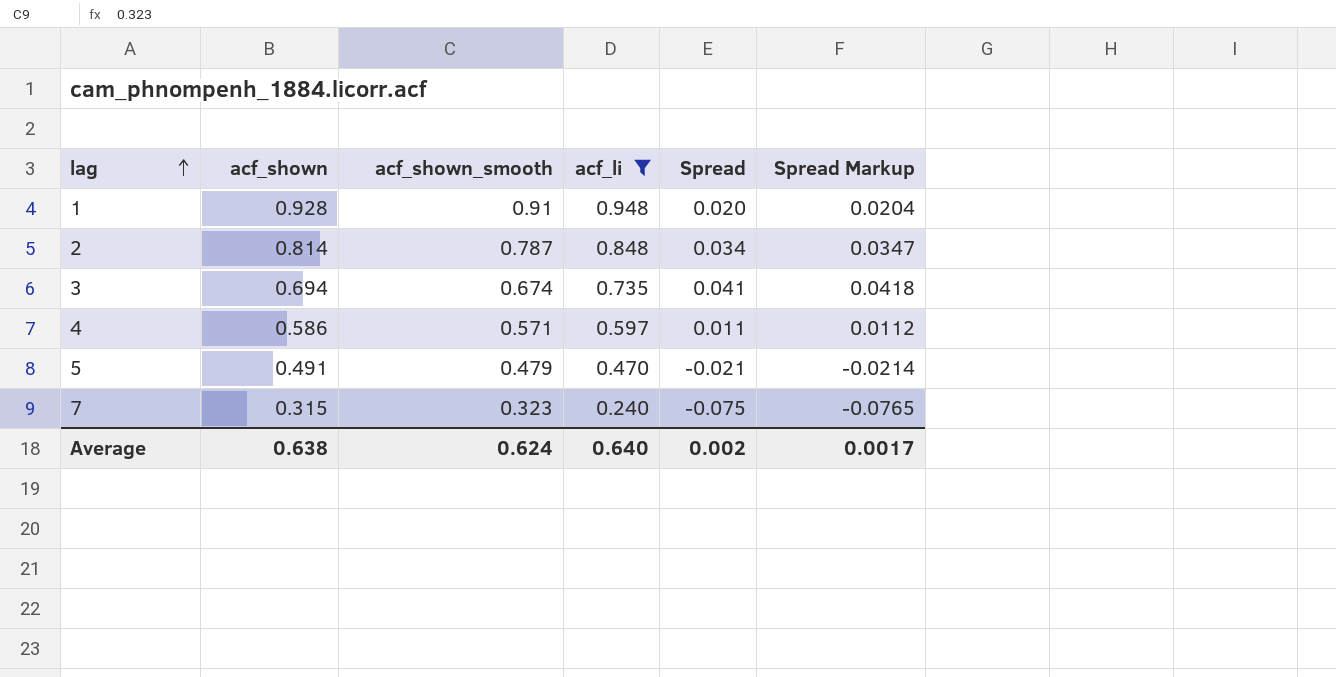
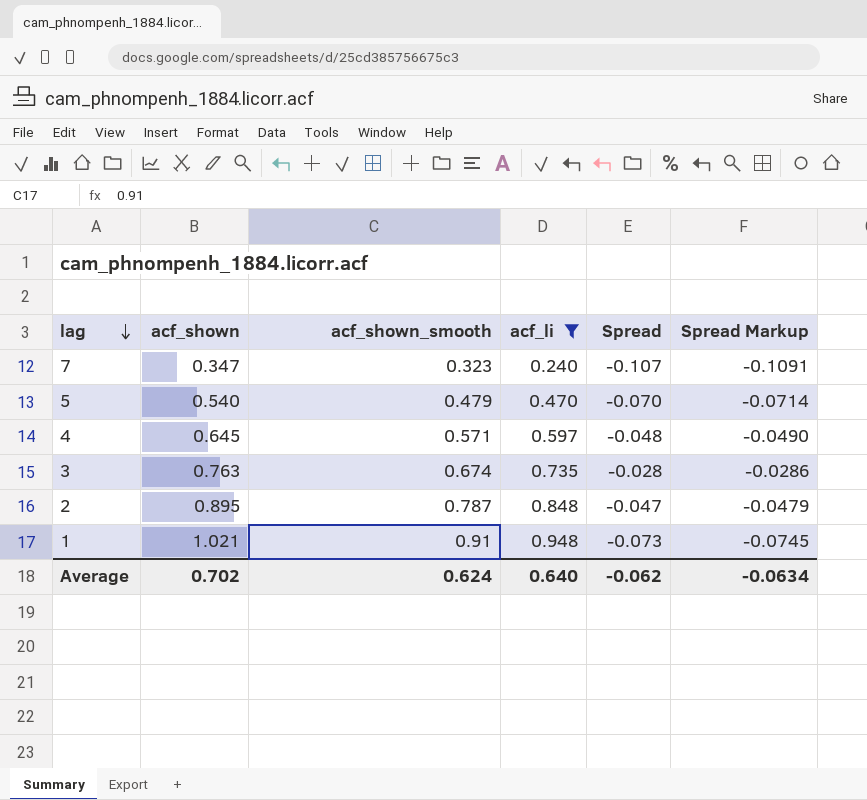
row order: lag ascending -> lag descending
7 | acf_shown: 0.315 -> 0.347
7 | Spread: -0.075 -> -0.107
7 | Spread Markup: -0.0765 -> -0.1091
5 | acf_shown: 0.491 -> 0.540
5 | Spread: -0.021 -> -0.070
5 | Spread Markup: -0.0214 -> -0.0714
4 | acf_shown: 0.586 -> 0.645
4 | Spread: 0.011 -> -0.048
4 | Spread Markup: 0.0112 -> -0.0490
3 | acf_shown: 0.694 -> 0.763
3 | Spread: 0.041 -> -0.028
3 | Spread Markup: 0.0418 -> -0.0286
2 | acf_shown: 0.814 -> 0.895
2 | Spread: 0.034 -> -0.047
2 | Spread Markup: 0.0347 -> -0.0479
1 | acf_shown: 0.928 -> 1.021
1 | Spread: 0.020 -> -0.073
1 | Spread Markup: 0.0204 -> -0.0745
Average | acf_shown: 0.638 -> 0.702
Average | Spread: 0.002 -> -0.062
Average | Spread Markup: 0.0017 -> -0.0634

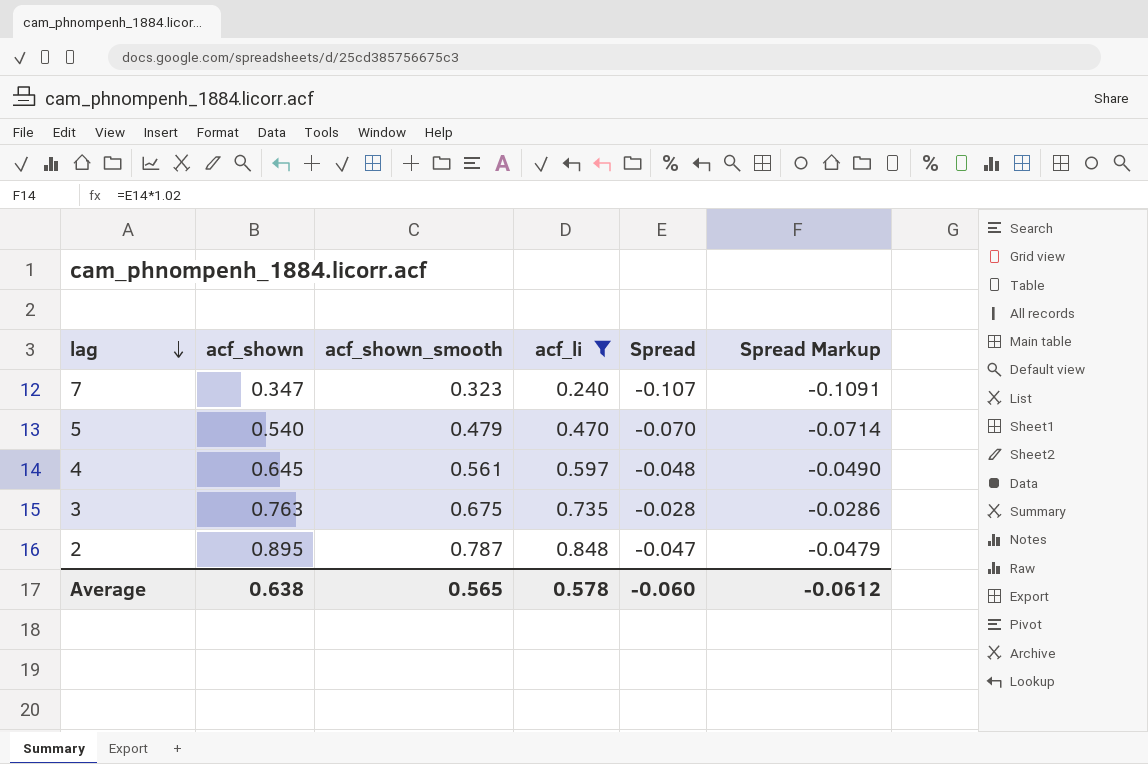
row 1: 1.021 | 0.91 | 0.948 | -0.073 | -0.0745 -> none
4 | acf_shown_smooth: 0.571 -> 0.561
3 | acf_shown_smooth: 0.674 -> 0.675
Average | acf_shown: 0.702 -> 0.638
Average | acf_shown_smooth: 0.624 -> 0.565
Average | acf_li: 0.640 -> 0.578
Average | Spread: -0.062 -> -0.060
Average | Spread Markup: -0.0634 -> -0.0612

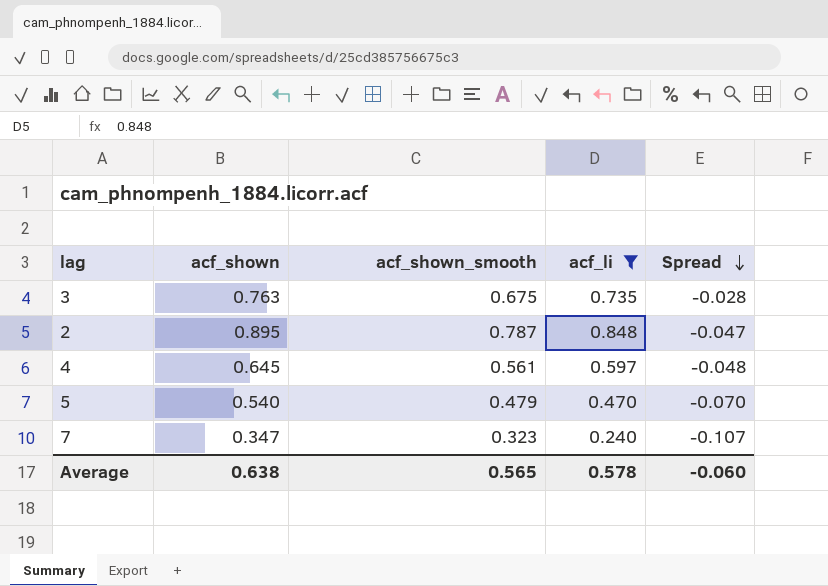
row order: lag descending -> Spread descending
column Spread Markup | formula: [Spread] * 1.02 -> none

